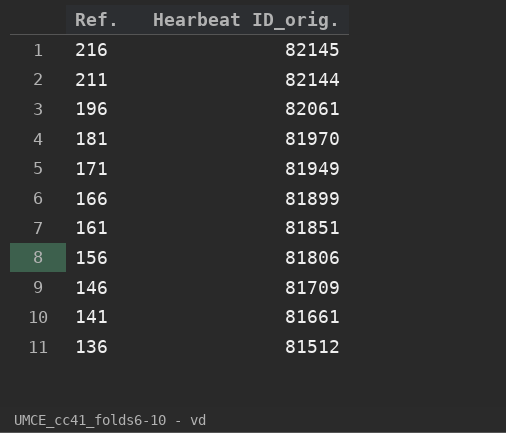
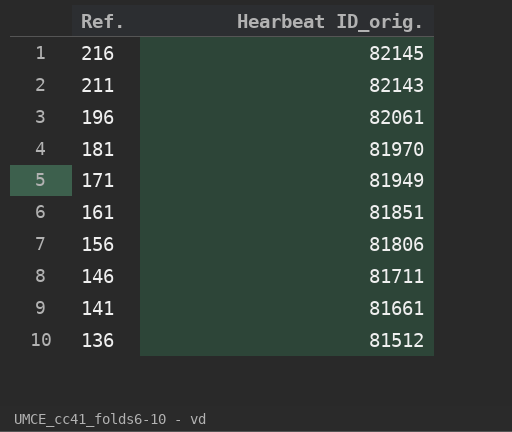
row 166: 81899 -> none
211 | Hearbeat ID_orig.: 82144 -> 82143
146 | Hearbeat ID_orig.: 81709 -> 81711

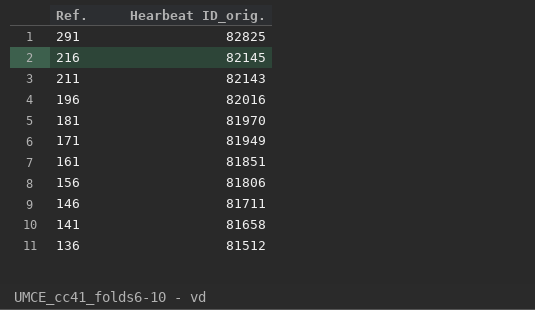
row 291: none -> 82825
196 | Hearbeat ID_orig.: 82061 -> 82016
141 | Hearbeat ID_orig.: 81661 -> 81658

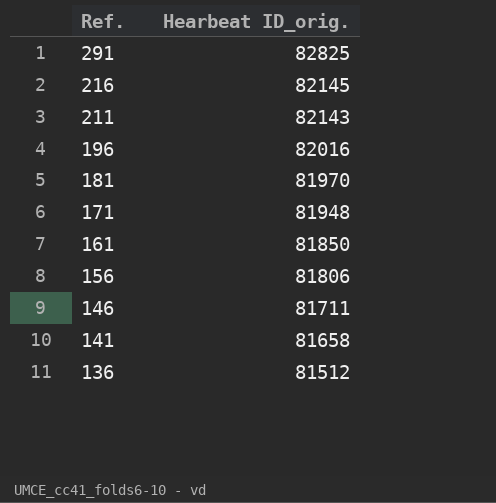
171 | Hearbeat ID_orig.: 81949 -> 81948
161 | Hearbeat ID_orig.: 81851 -> 81850

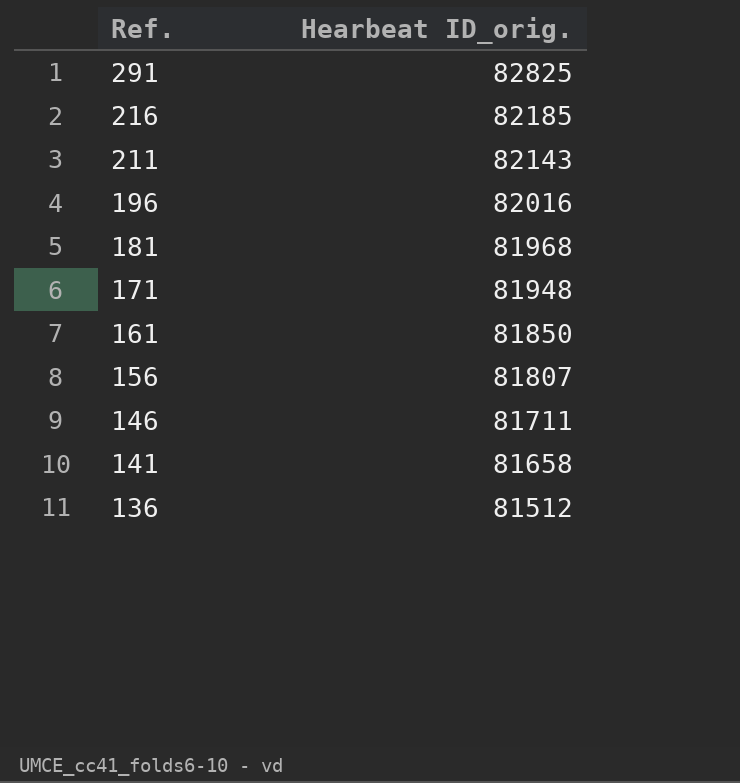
216 | Hearbeat ID_orig.: 82145 -> 82185
181 | Hearbeat ID_orig.: 81970 -> 81968
156 | Hearbeat ID_orig.: 81806 -> 81807

